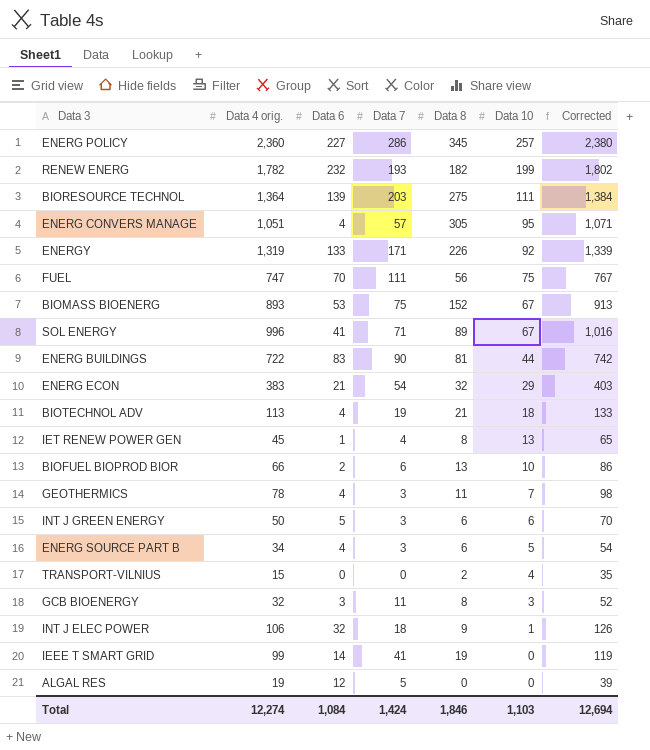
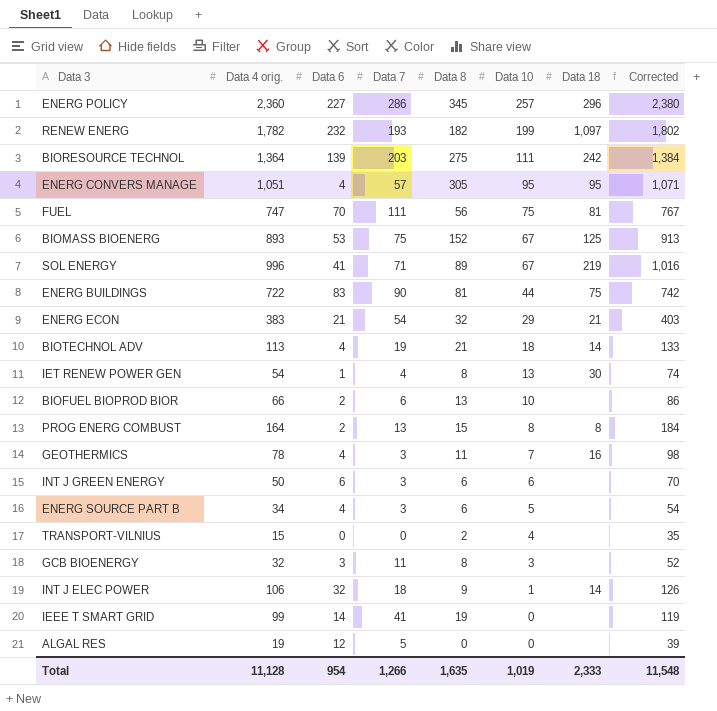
column Data 18 | position: none -> 7
row ENERGY: 1,319 | 133 | 171 | 226 | 92 | 1,339 -> none
IET RENEW POWER GEN | Data 4 orig.: 45 -> 54
IET RENEW POWER GEN | Corrected: 65 -> 74
row PROG ENERG COMBUST: none -> 164 | 2 | 13 | 15 | 8 | 8 | 184
INT J GREEN ENERGY | Data 6: 5 -> 6
Total | Data 4 orig.: 12,274 -> 11,128
Total | Data 6: 1,084 -> 954
Total | Data 7: 1,424 -> 1,266
Total | Data 8: 1,846 -> 1,635
Total | Data 10: 1,103 -> 1,019
Total | Corrected: 12,694 -> 11,548

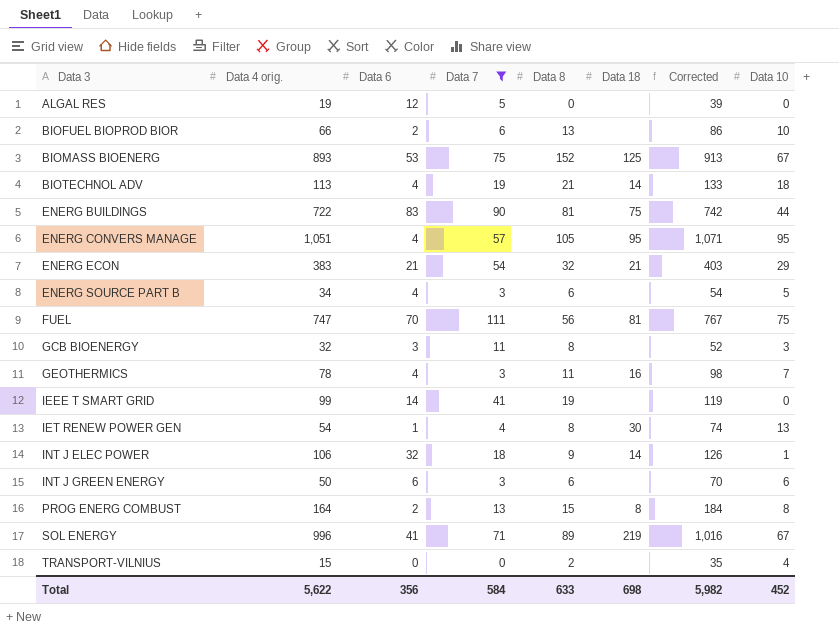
filter: none -> Data 7 <= 111
row order: Data 10 descending -> Data 3 ascending
column Data 10 | position: 6 -> 8
ENERG CONVERS MANAGE | Data 8: 305 -> 105
Total | Data 4 orig.: 11,128 -> 5,622
Total | Data 6: 954 -> 356
Total | Data 7: 1,266 -> 584
Total | Data 8: 1,635 -> 633
Total | Data 18: 2,333 -> 698
Total | Corrected: 11,548 -> 5,982
Total | Data 10: 1,019 -> 452

